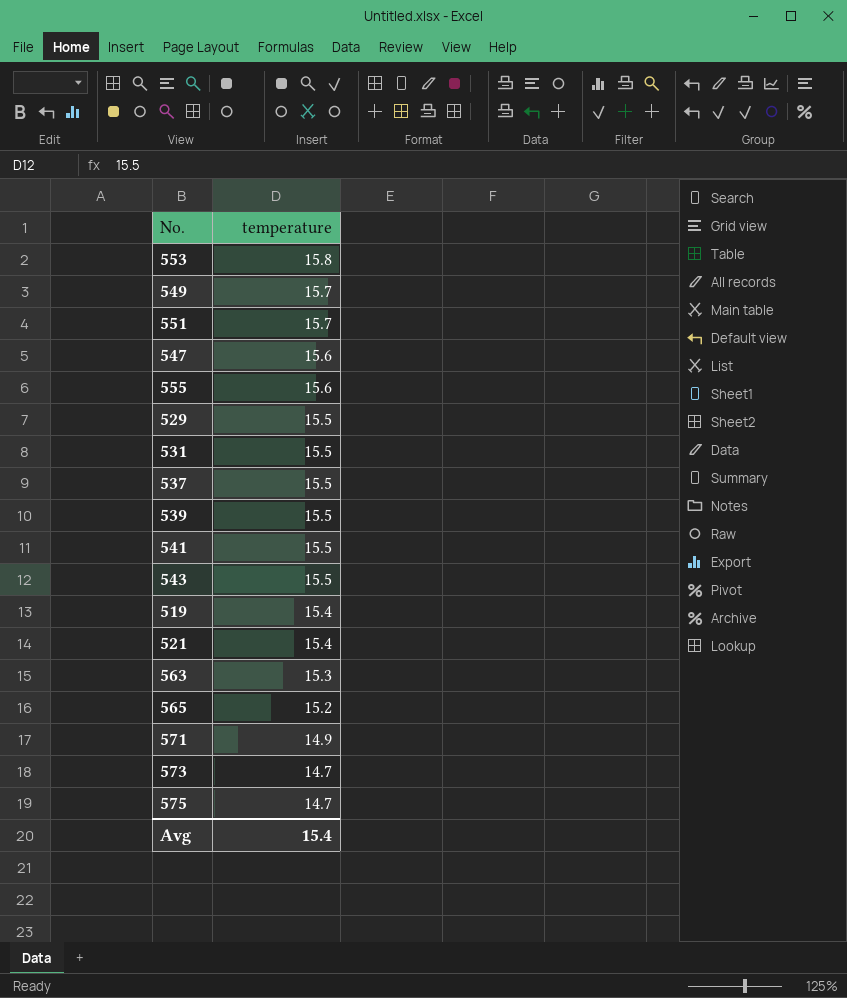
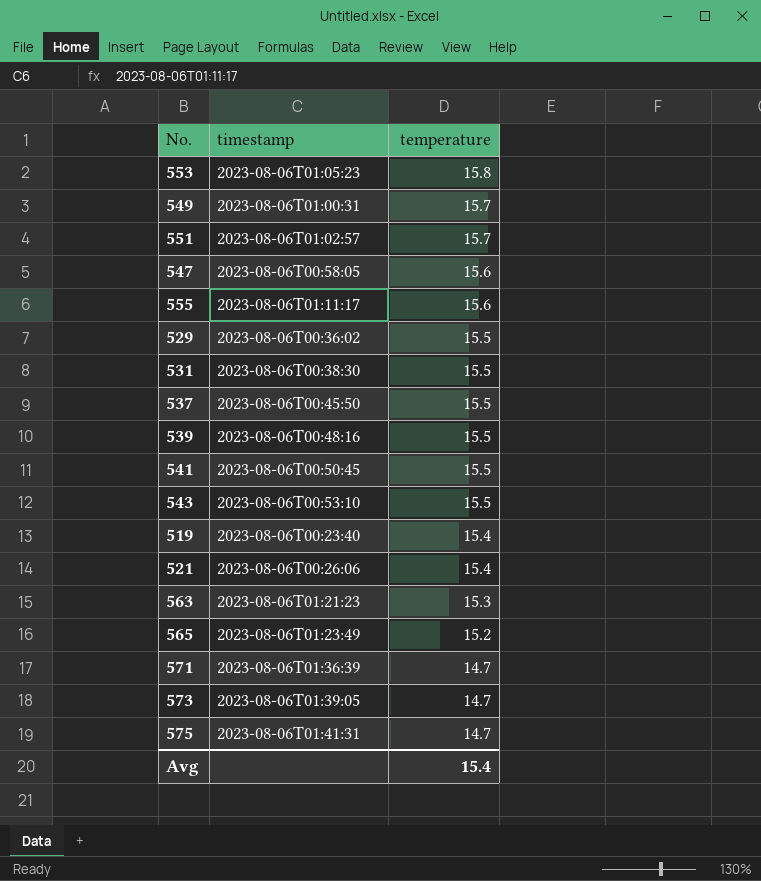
column timestamp | position: none -> 2
571 | temperature: 14.9 -> 14.7

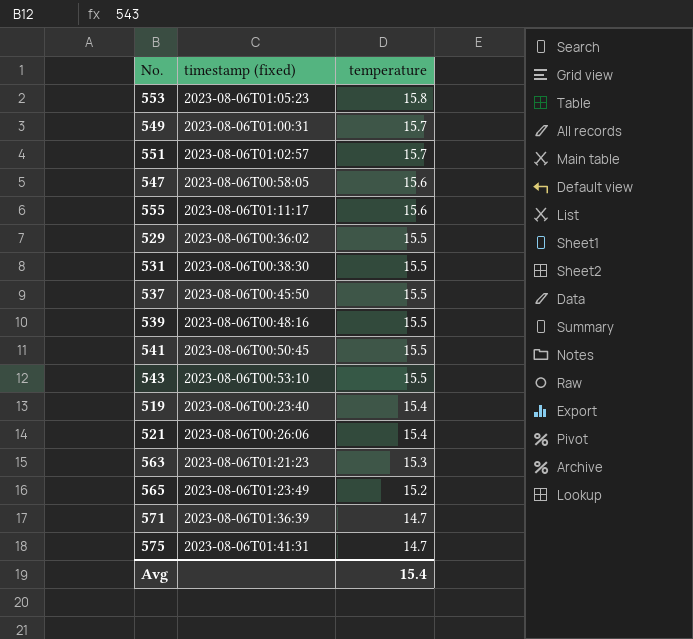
column name: timestamp -> timestamp (fixed)
row 573: 2023-08-06T01:39:05 | 14.7 -> none

